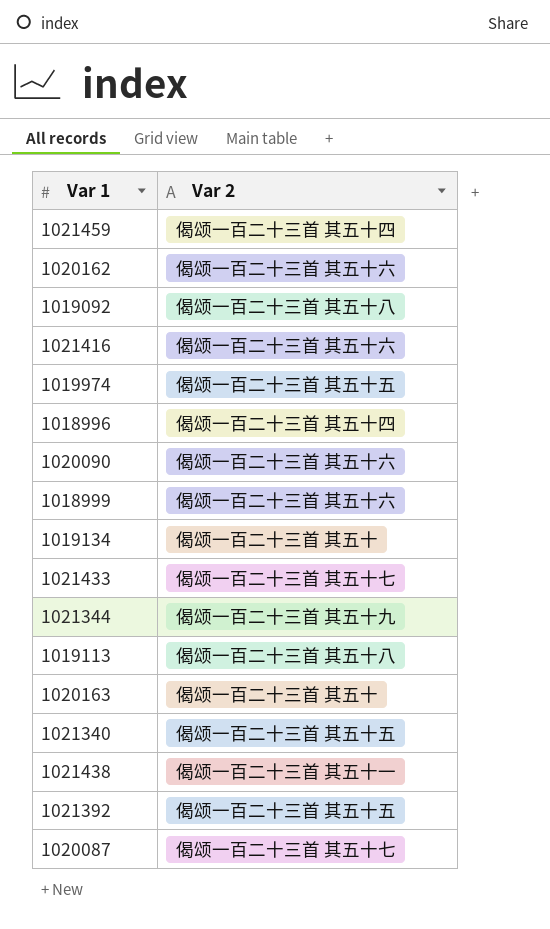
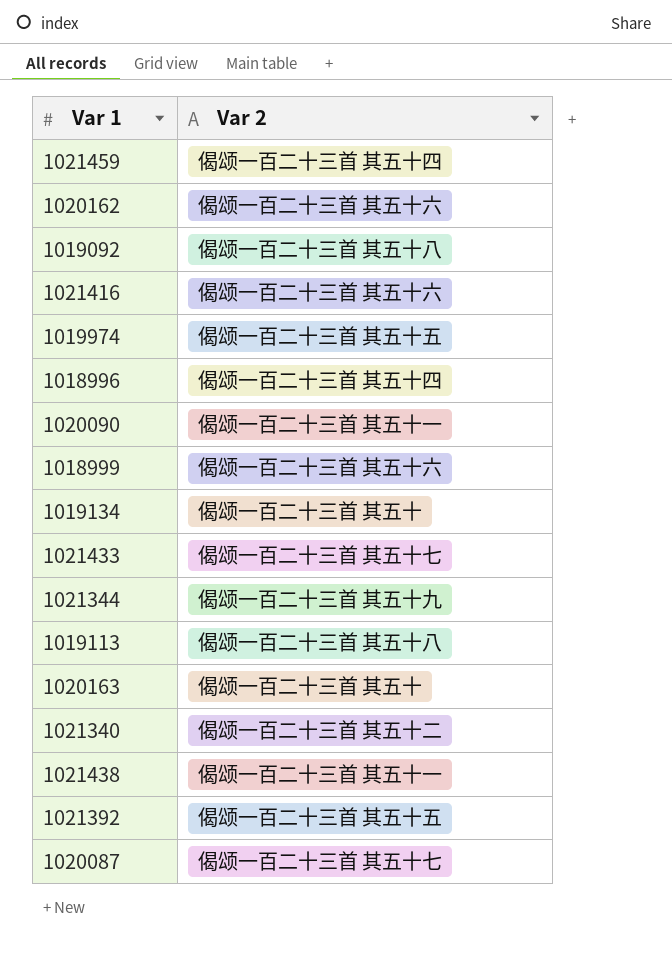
1020090 | Var 2: 偈颂一百二十三首 其五十六 -> 偈颂一百二十三首 其五十一
1021340 | Var 2: 偈颂一百二十三首 其五十五 -> 偈颂一百二十三首 其五十二

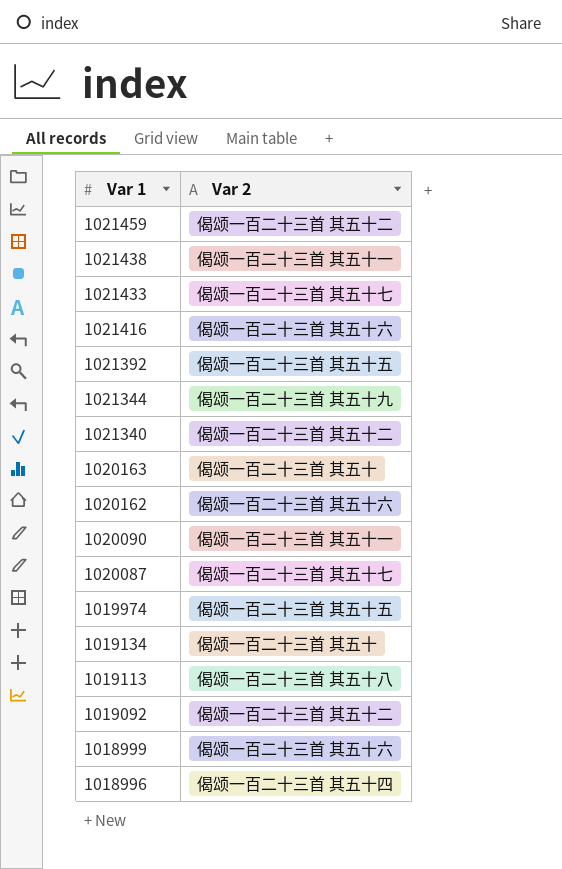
row order: none -> Var 1 descending
1021459 | Var 2: 偈颂一百二十三首 其五十四 -> 偈颂一百二十三首 其五十二
1019092 | Var 2: 偈颂一百二十三首 其五十八 -> 偈颂一百二十三首 其五十二

